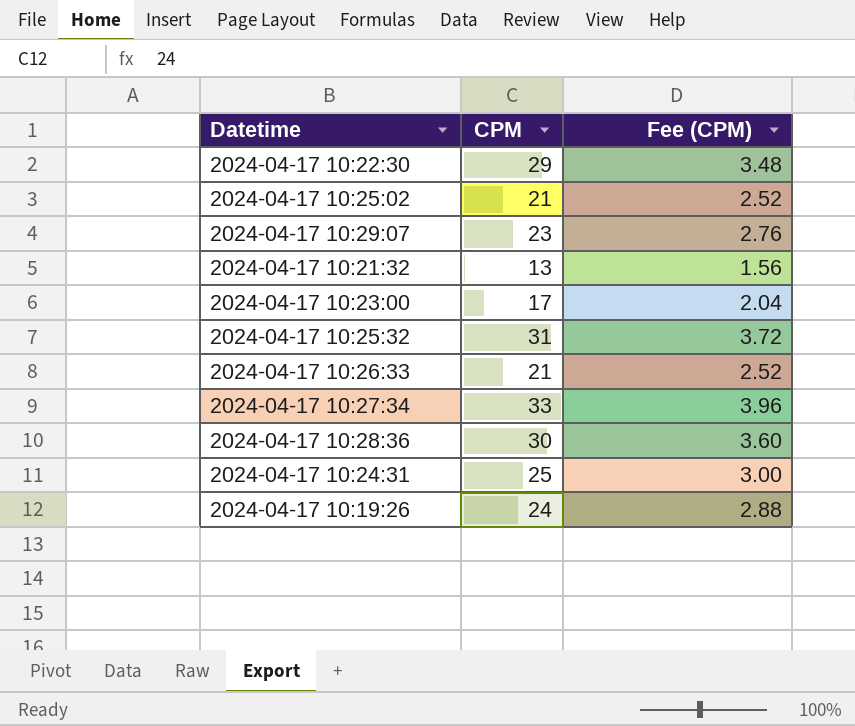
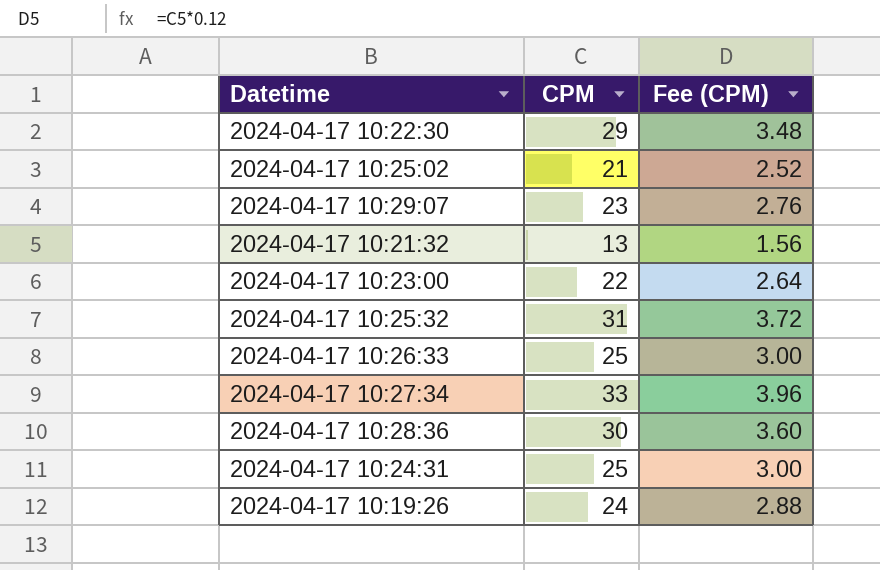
2024-04-17 10:23:00 | CPM: 17 -> 22
2024-04-17 10:23:00 | Fee (CPM): 2.04 -> 2.64
2024-04-17 10:26:33 | CPM: 21 -> 25
2024-04-17 10:26:33 | Fee (CPM): 2.52 -> 3.00

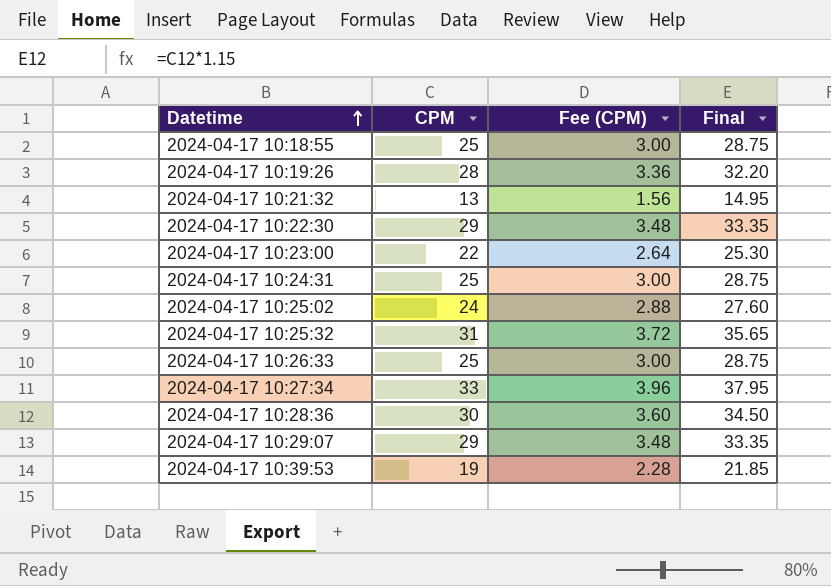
row order: none -> Datetime ascending
column Final | formula: none -> [CPM] * 1.15
row 2024-04-17 10:18:55: none -> 25 | 3.00 | 28.75
2024-04-17 10:19:26 | CPM: 24 -> 28
2024-04-17 10:19:26 | Fee (CPM): 2.88 -> 3.36
2024-04-17 10:25:02 | CPM: 21 -> 24
2024-04-17 10:25:02 | Fee (CPM): 2.52 -> 2.88
2024-04-17 10:29:07 | CPM: 23 -> 29
2024-04-17 10:29:07 | Fee (CPM): 2.76 -> 3.48
row 2024-04-17 10:39:53: none -> 19 | 2.28 | 21.85

